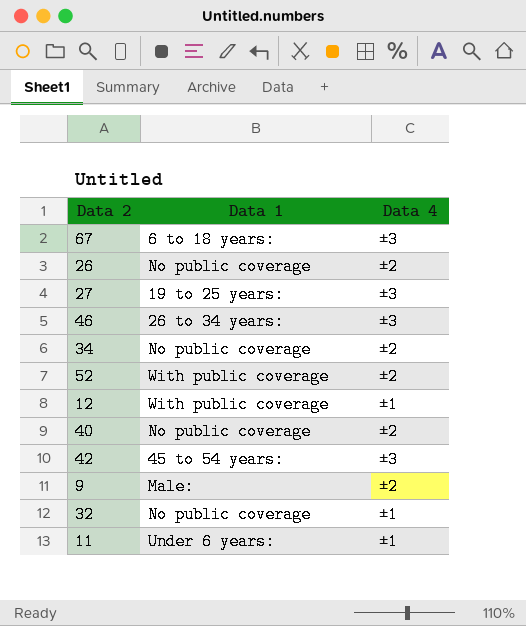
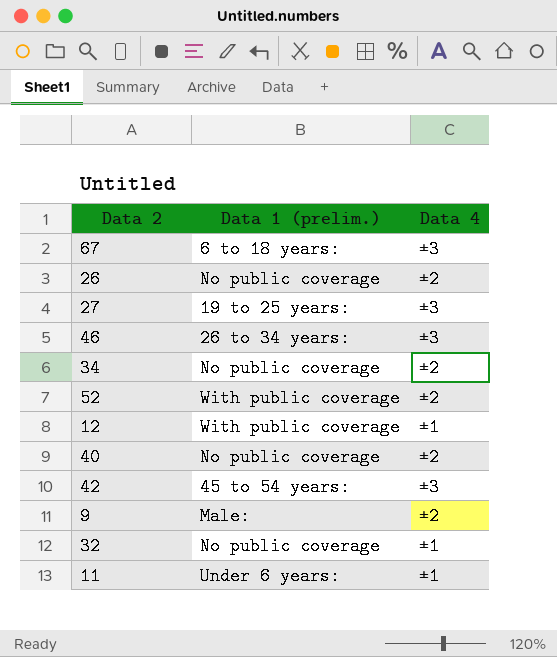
column name: Data 1 -> Data 1 (prelim.)

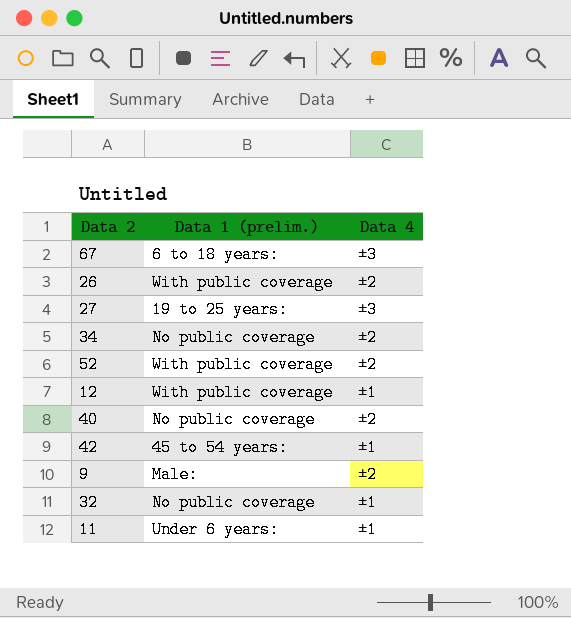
row 46: 26 to 34 years: | ±3 -> none
26 | Data 1 (prelim.): No public coverage -> With public coverage
42 | Data 4: ±3 -> ±1

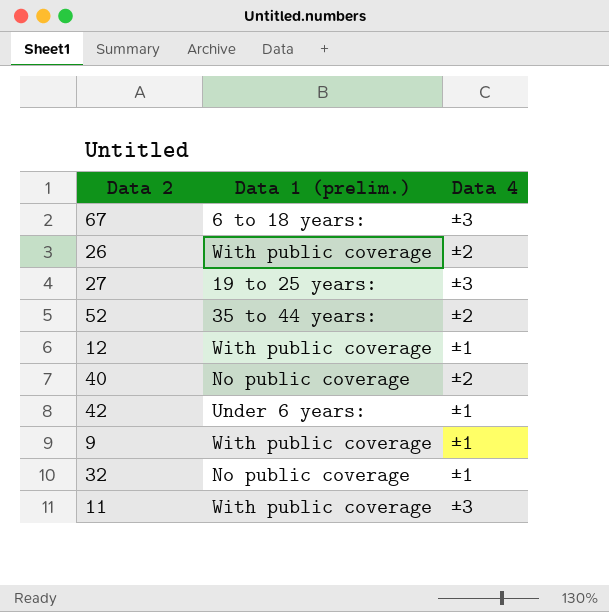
row 34: No public coverage | ±2 -> none
52 | Data 1 (prelim.): With public coverage -> 35 to 44 years:
42 | Data 1 (prelim.): 45 to 54 years: -> Under 6 years:
9 | Data 1 (prelim.): Male: -> With public coverage
9 | Data 4: ±2 -> ±1
11 | Data 1 (prelim.): Under 6 years: -> With public coverage
11 | Data 4: ±1 -> ±3

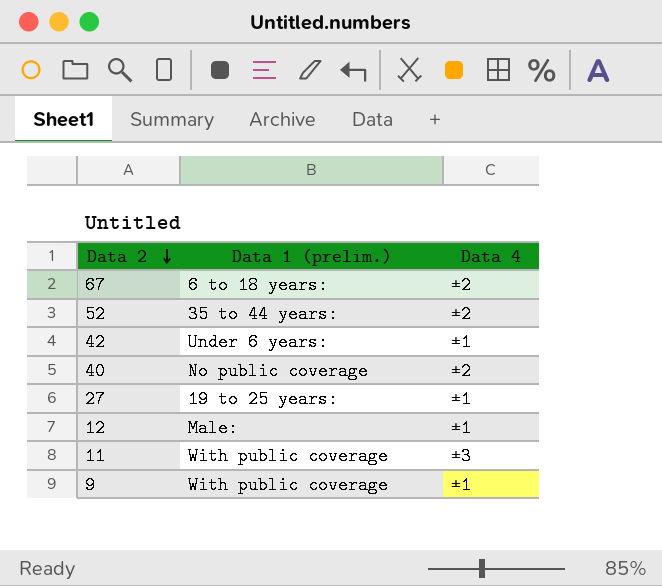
row order: none -> Data 2 descending
row 26: With public coverage | ±2 -> none
row 32: No public coverage | ±1 -> none
67 | Data 4: ±3 -> ±2
27 | Data 4: ±3 -> ±1
12 | Data 1 (prelim.): With public coverage -> Male:

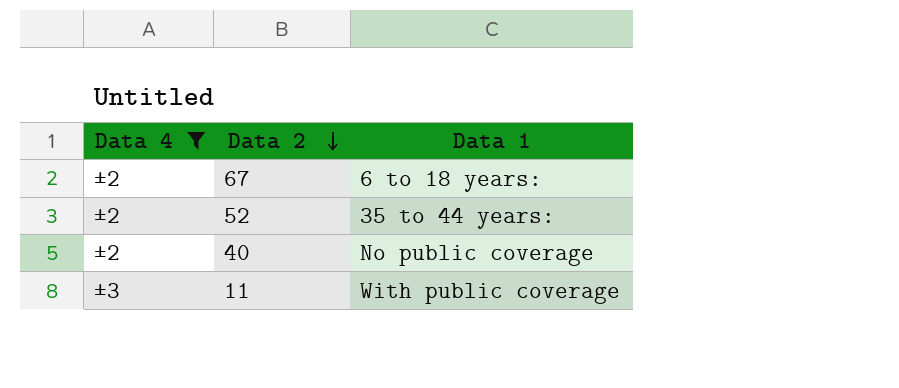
filter: none -> Data 4 != ±1
column Data 4 | position: 3 -> 1
column name: Data 1 (prelim.) -> Data 1

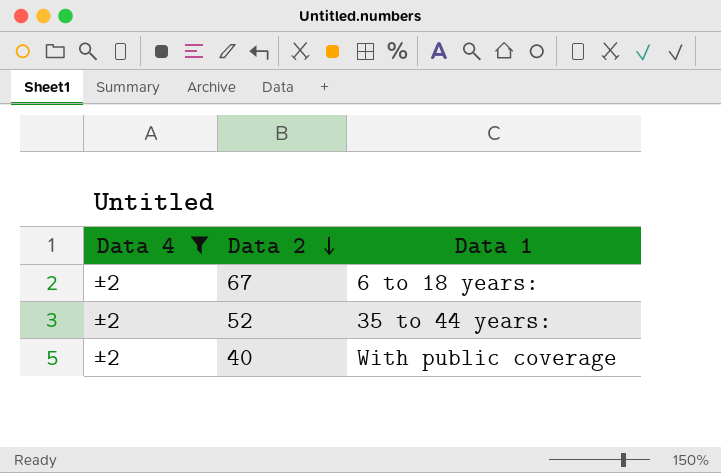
row 11: ±3 | With public coverage -> none
40 | Data 1: No public coverage -> With public coverage

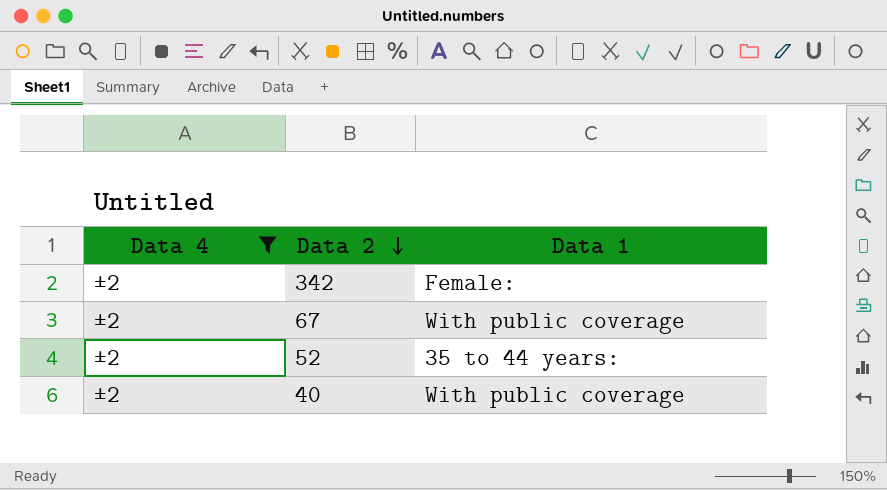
row 342: none -> ±2 | Female:
67 | Data 1: 6 to 18 years: -> With public coverage

